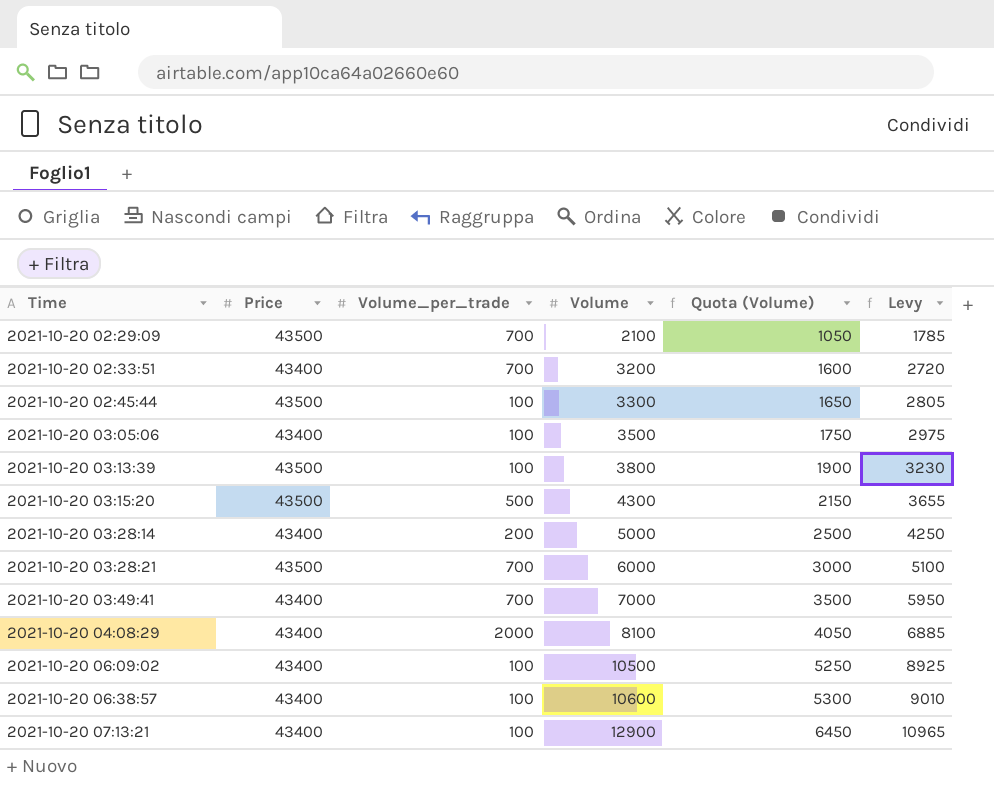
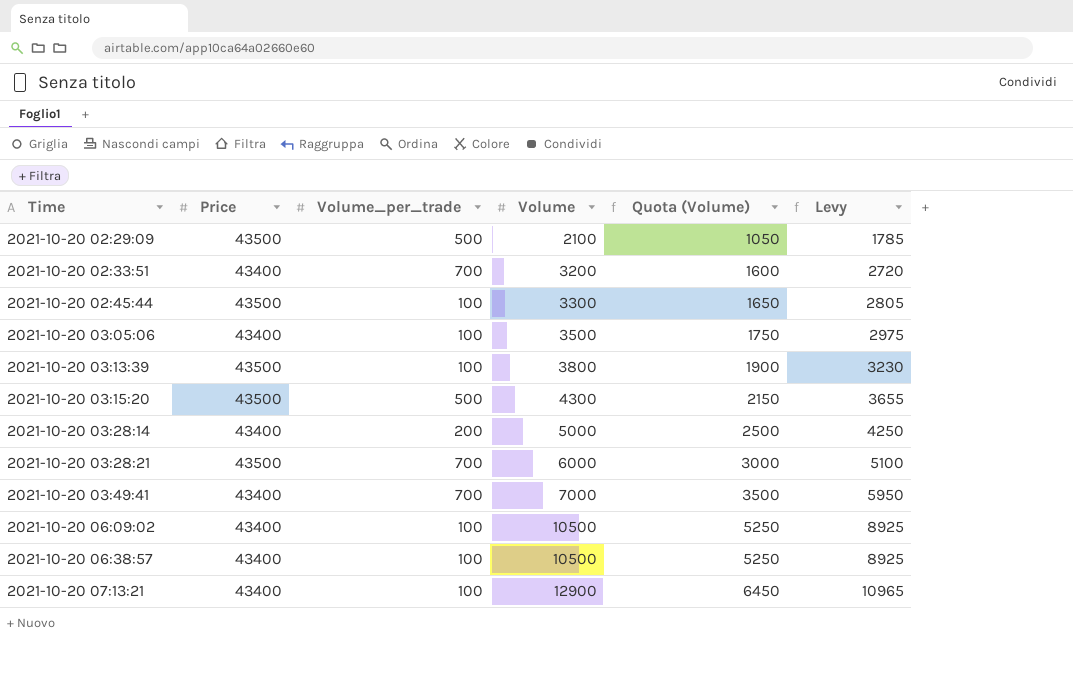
row 2021-10-20 04:08:29: 43400 | 2000 | 8100 | 4050 | 6885 -> none
2021-10-20 02:29:09 | Volume_per_trade: 700 -> 500
2021-10-20 06:38:57 | Volume: 10600 -> 10500
2021-10-20 06:38:57 | Quota (Volume): 5300 -> 5250
2021-10-20 06:38:57 | Levy: 9010 -> 8925

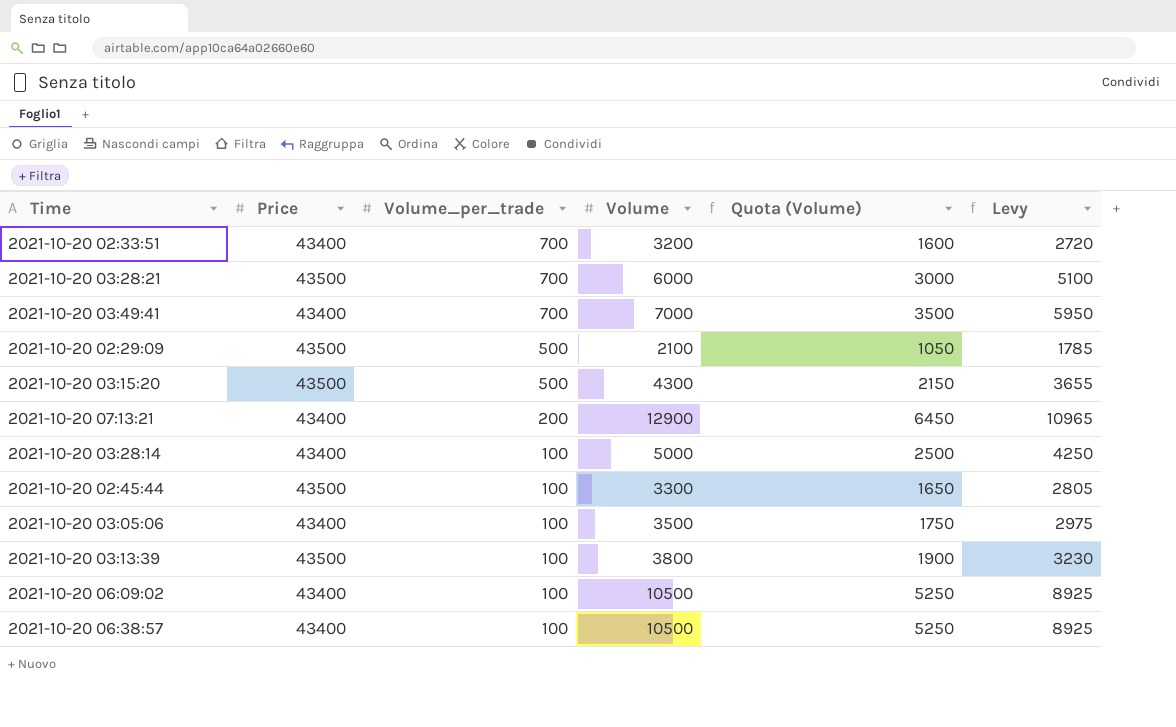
row order: Time ascending -> Volume_per_trade descending
2021-10-20 07:13:21 | Volume_per_trade: 100 -> 200
2021-10-20 03:28:14 | Volume_per_trade: 200 -> 100

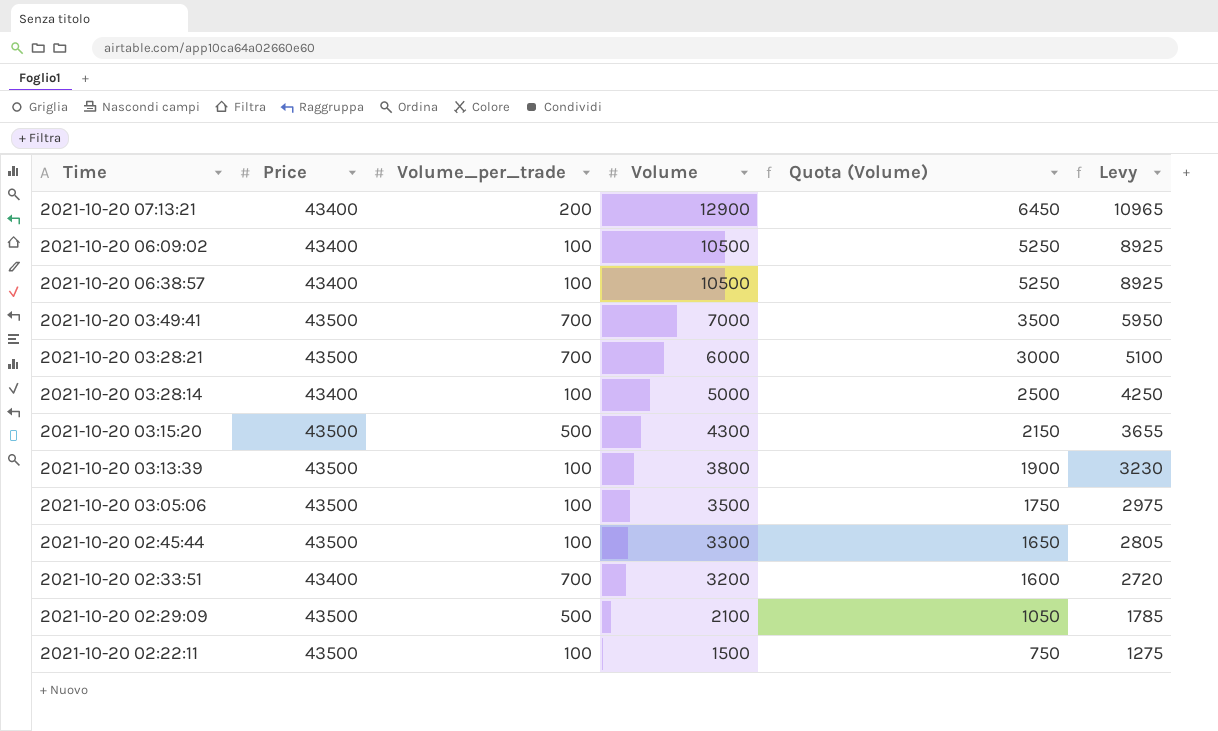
row order: Volume_per_trade descending -> Volume descending
2021-10-20 03:49:41 | Price: 43400 -> 43500
2021-10-20 03:05:06 | Price: 43400 -> 43500
row 2021-10-20 02:22:11: none -> 43500 | 100 | 1500 | 750 | 1275

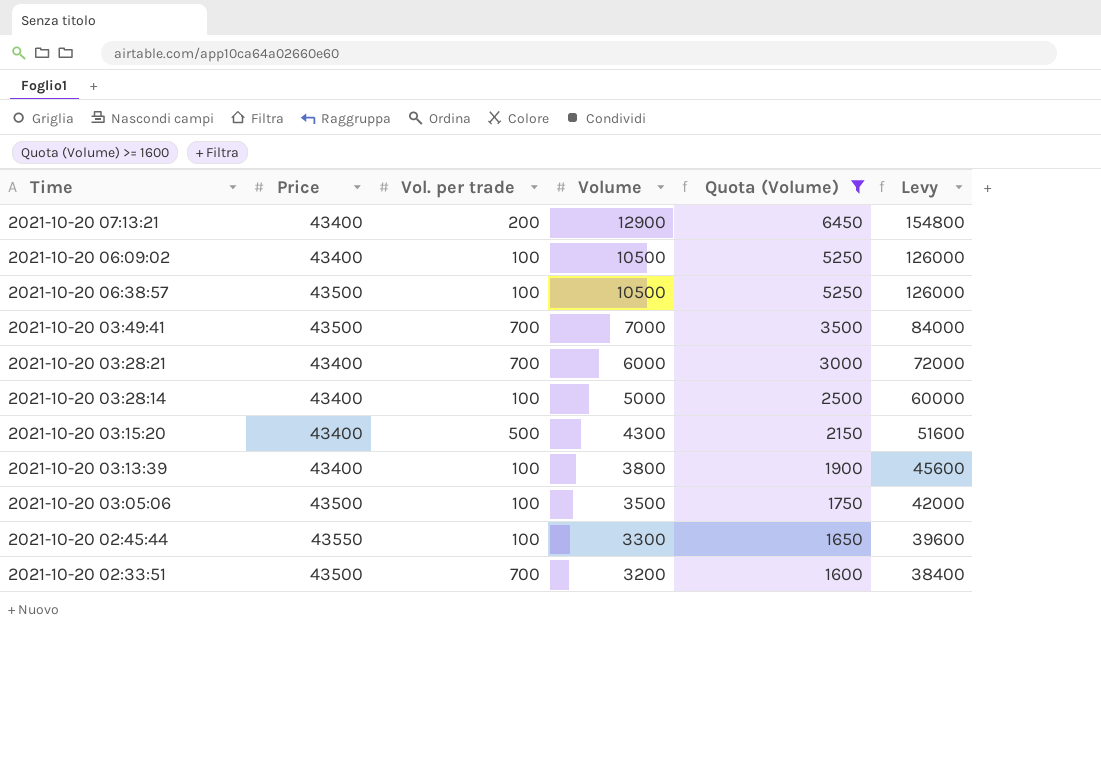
filter: none -> Quota (Volume) >= 1600
column name: Volume_per_trade -> Vol. per trade
column Levy | formula: [Volume] * 0.85 -> [Volume] * 12
2021-10-20 06:38:57 | Price: 43400 -> 43500
2021-10-20 03:28:21 | Price: 43500 -> 43400
2021-10-20 03:15:20 | Price: 43500 -> 43400
2021-10-20 03:13:39 | Price: 43500 -> 43400
2021-10-20 02:45:44 | Price: 43500 -> 43550
2021-10-20 02:33:51 | Price: 43400 -> 43500

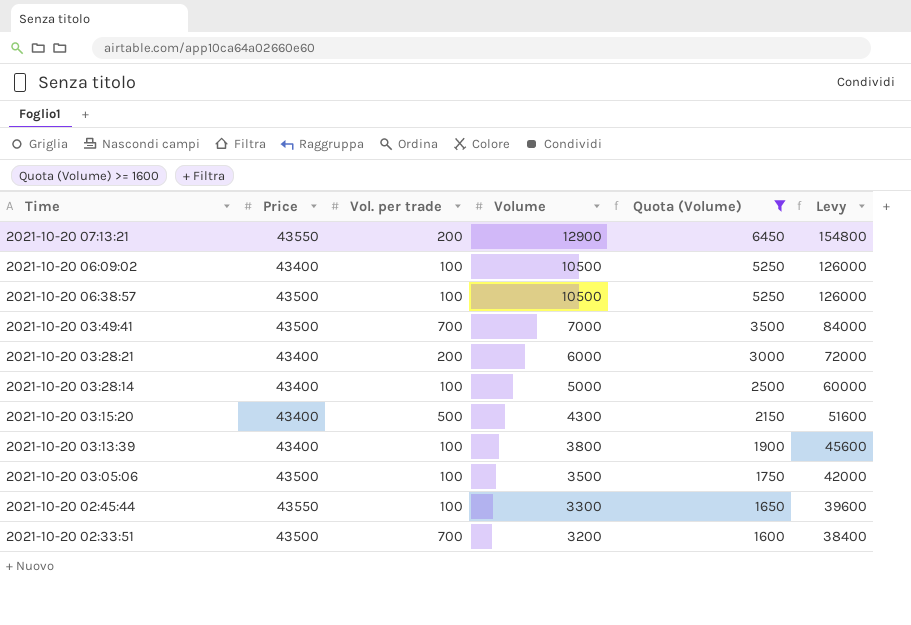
2021-10-20 07:13:21 | Price: 43400 -> 43550
2021-10-20 03:28:21 | Vol. per trade: 700 -> 200

